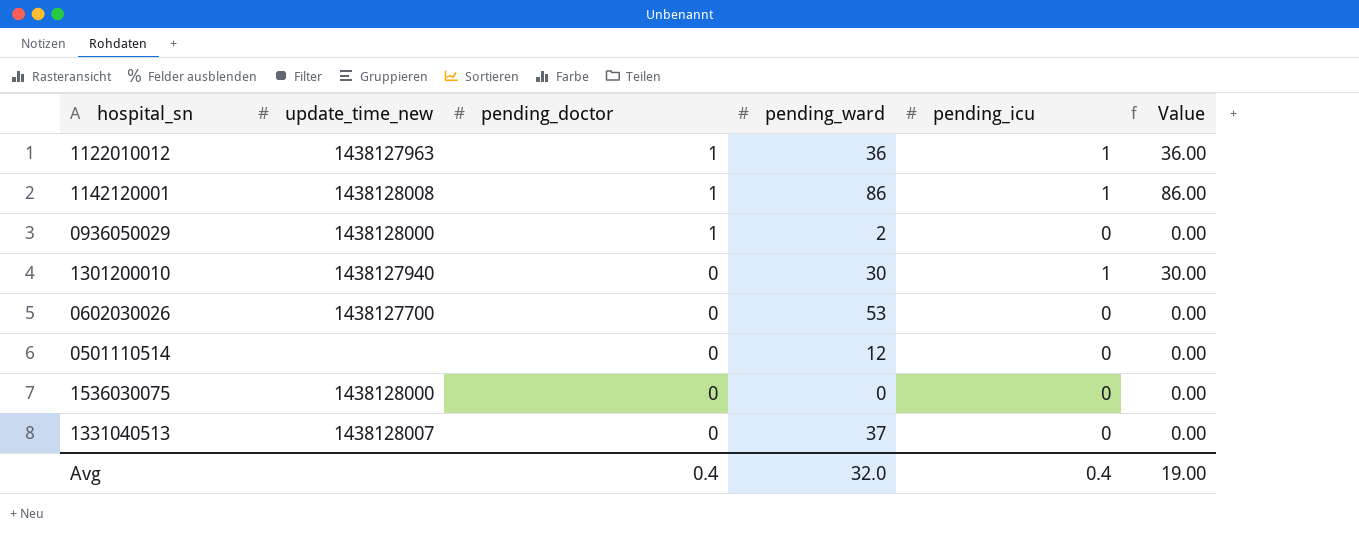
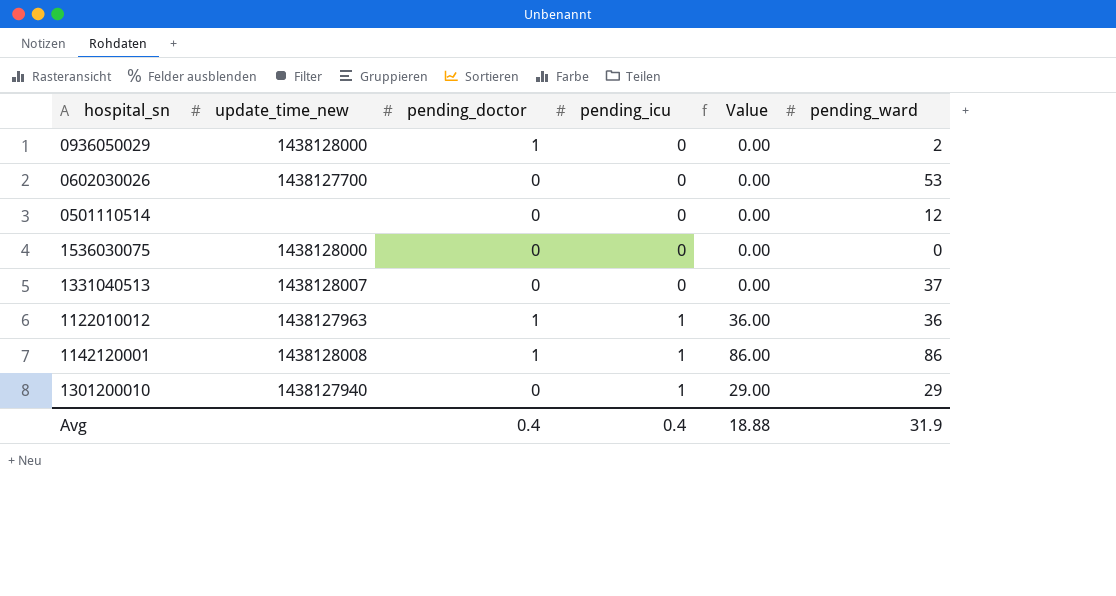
row order: pending_doctor descending -> pending_icu ascending
column pending_ward | position: 4 -> 6
1301200010 | Value: 30.00 -> 29.00
1301200010 | pending_ward: 30 -> 29
Avg | Value: 19.00 -> 18.88
Avg | pending_ward: 32.0 -> 31.9

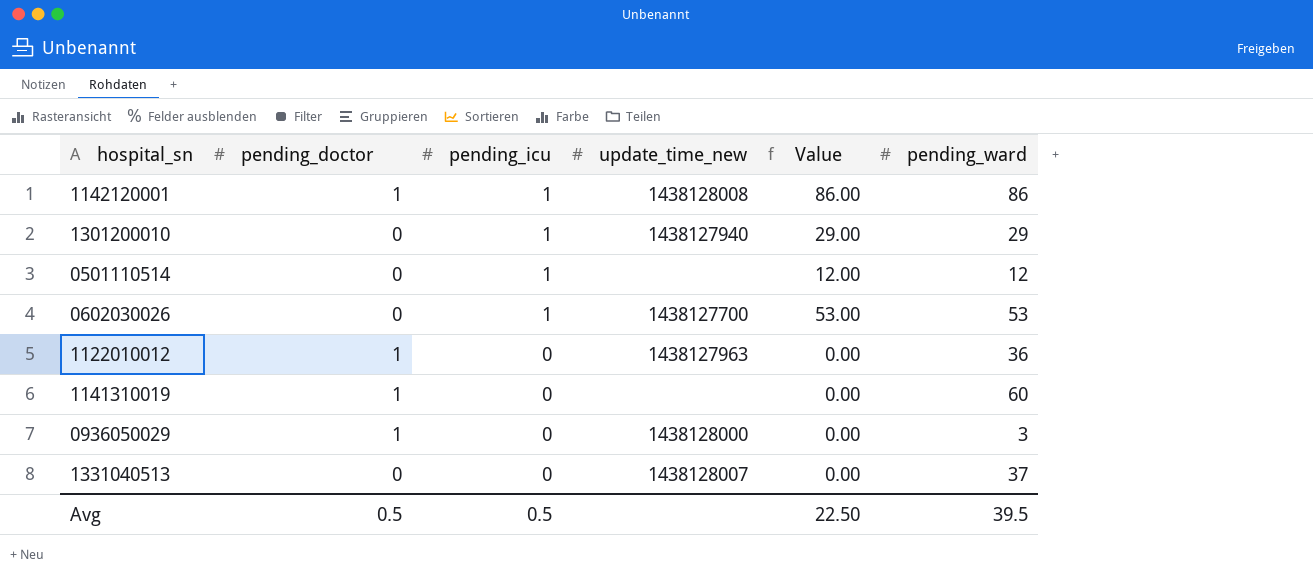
row order: pending_icu ascending -> pending_icu descending
column update_time_new | position: 2 -> 4
row 1536030075: 1438128000 | 0 | 0 | 0.00 | 0 -> none
0501110514 | pending_icu: 0 -> 1
0501110514 | Value: 0.00 -> 12.00
0602030026 | pending_icu: 0 -> 1
0602030026 | Value: 0.00 -> 53.00
1122010012 | pending_icu: 1 -> 0
1122010012 | Value: 36.00 -> 0.00
row 1141310019: none -> 1 | 0 | none | 0.00 | 60
0936050029 | pending_ward: 2 -> 3
Avg | pending_doctor: 0.4 -> 0.5
Avg | pending_icu: 0.4 -> 0.5
Avg | Value: 18.88 -> 22.50
Avg | pending_ward: 31.9 -> 39.5

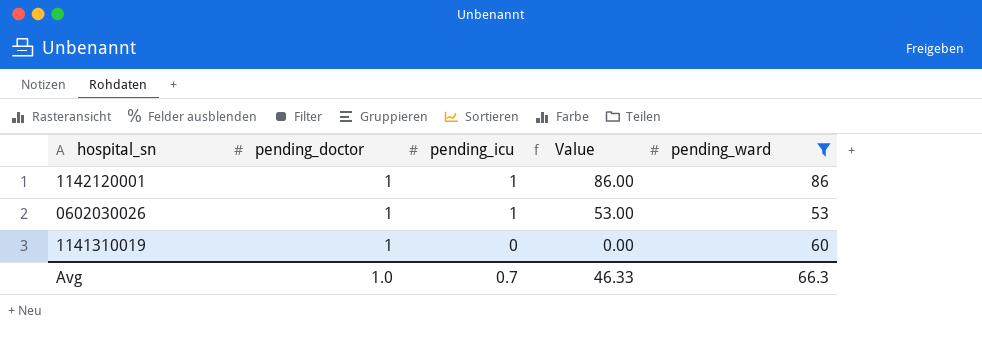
filter: none -> pending_ward >= 53
column update_time_new | position: 4 -> none
0602030026 | pending_doctor: 0 -> 1
Avg | pending_doctor: 0.5 -> 1.0
Avg | pending_icu: 0.5 -> 0.7
Avg | Value: 22.50 -> 46.33
Avg | pending_ward: 39.5 -> 66.3

